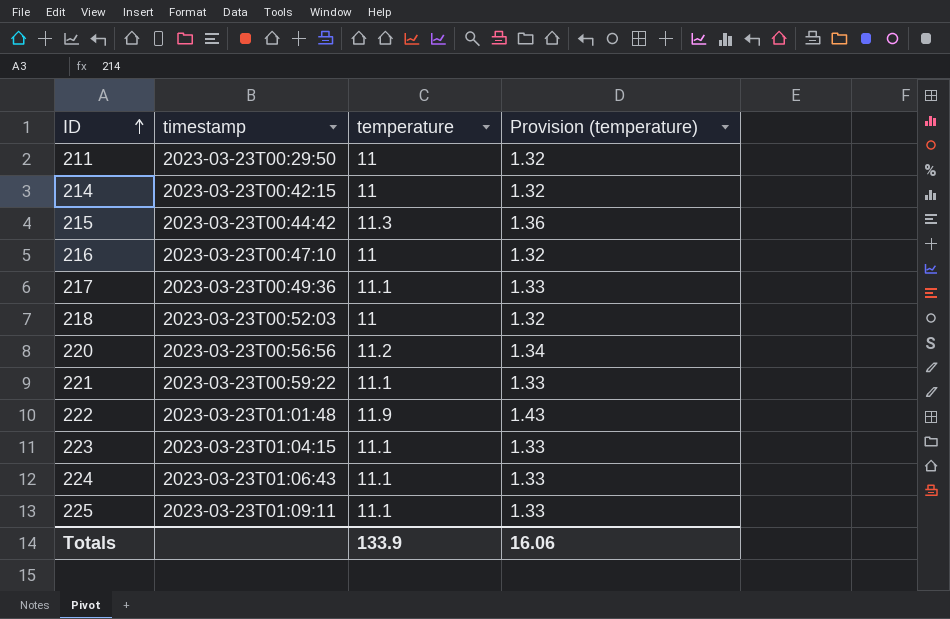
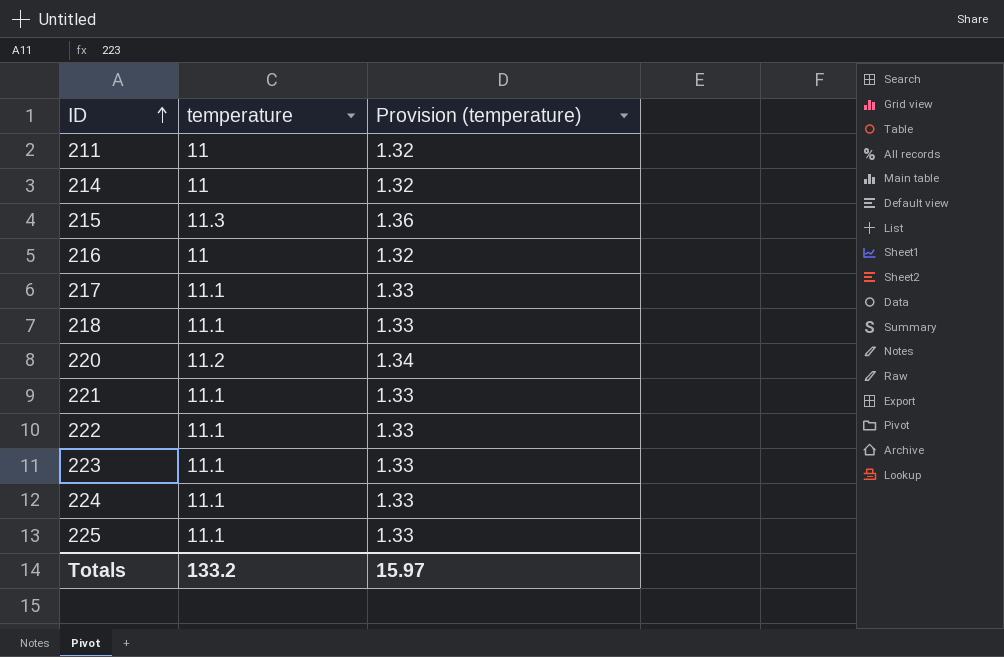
column timestamp | position: 2 -> none
218 | temperature: 11 -> 11.1
218 | Provision (temperature): 1.32 -> 1.33
222 | temperature: 11.9 -> 11.1
222 | Provision (temperature): 1.43 -> 1.33
Totals | temperature: 133.9 -> 133.2
Totals | Provision (temperature): 16.06 -> 15.97

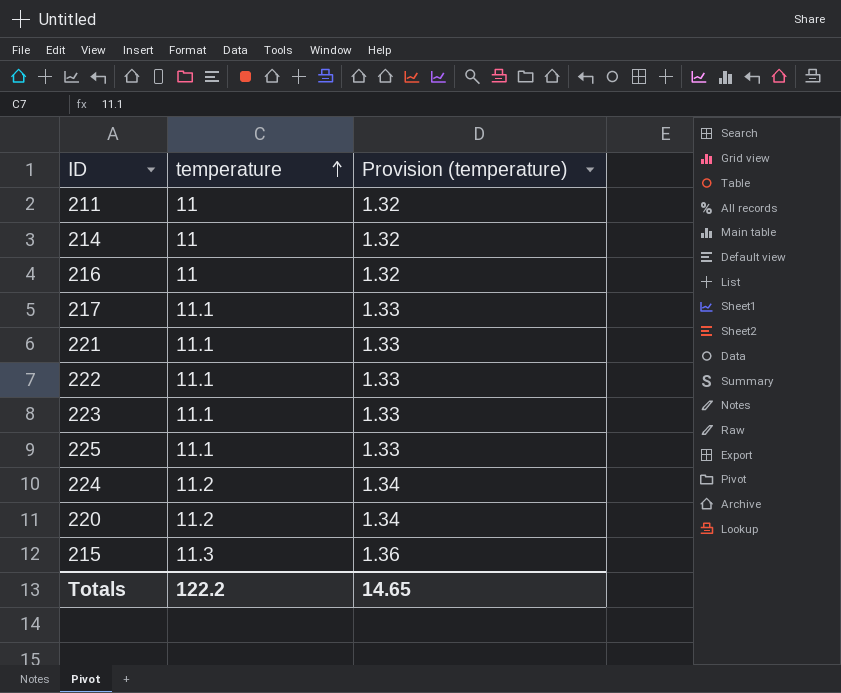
row order: ID ascending -> temperature ascending
row 218: 11.1 | 1.33 -> none
224 | temperature: 11.1 -> 11.2
224 | Provision (temperature): 1.33 -> 1.34
Totals | temperature: 133.2 -> 122.2
Totals | Provision (temperature): 15.97 -> 14.65

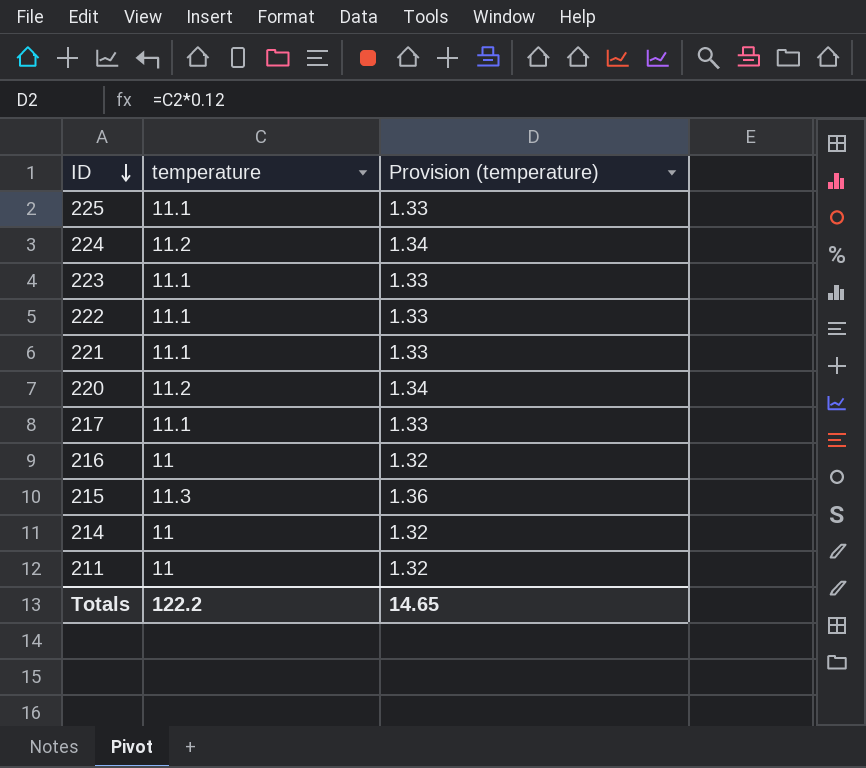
row order: temperature ascending -> ID descending

